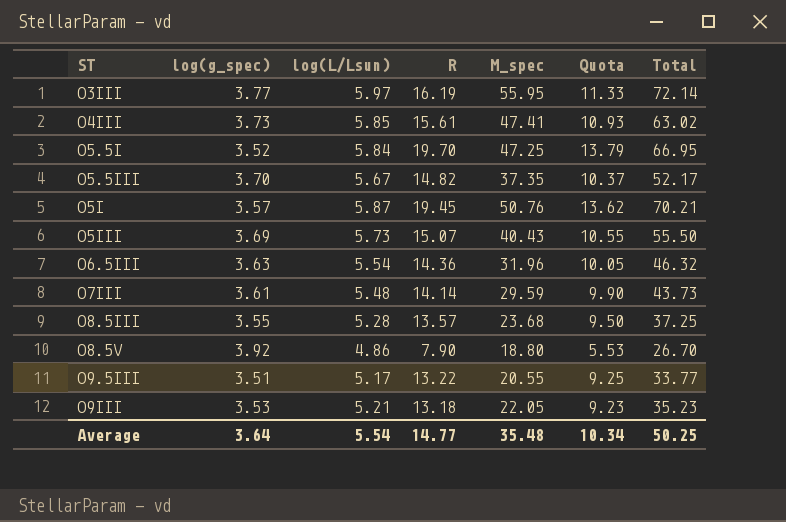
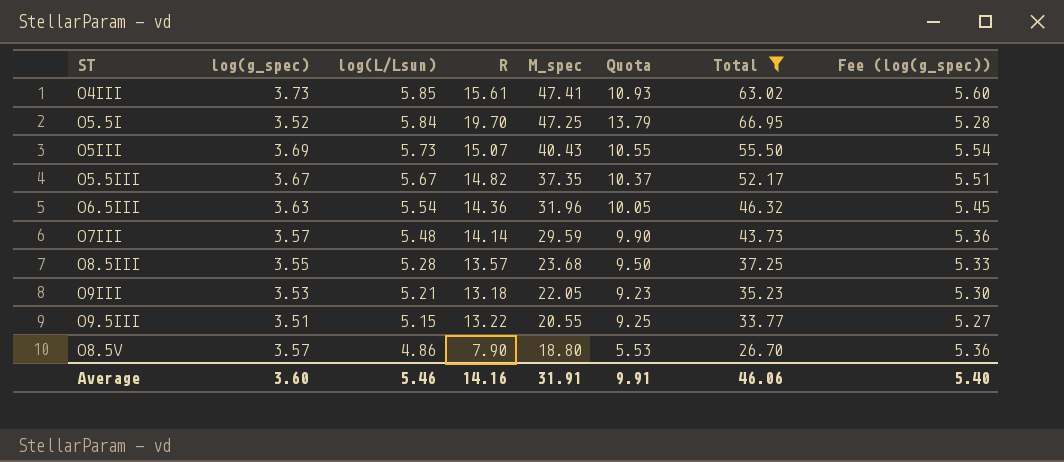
filter: none -> Total <= 66.95
row order: ST ascending -> log(L/Lsun) descending
column Fee (log(g_spec)) | formula: none -> [log(g_spec)] * 1.5
O5.5III | log(g_spec): 3.70 -> 3.67
O7III | log(g_spec): 3.61 -> 3.57
O9.5III | log(L/Lsun): 5.17 -> 5.15
O8.5V | log(g_spec): 3.92 -> 3.57
Average | log(g_spec): 3.64 -> 3.60
Average | log(L/Lsun): 5.54 -> 5.46
Average | R: 14.77 -> 14.16
Average | M_spec: 35.48 -> 31.91
Average | Quota: 10.34 -> 9.91
Average | Total: 50.25 -> 46.06

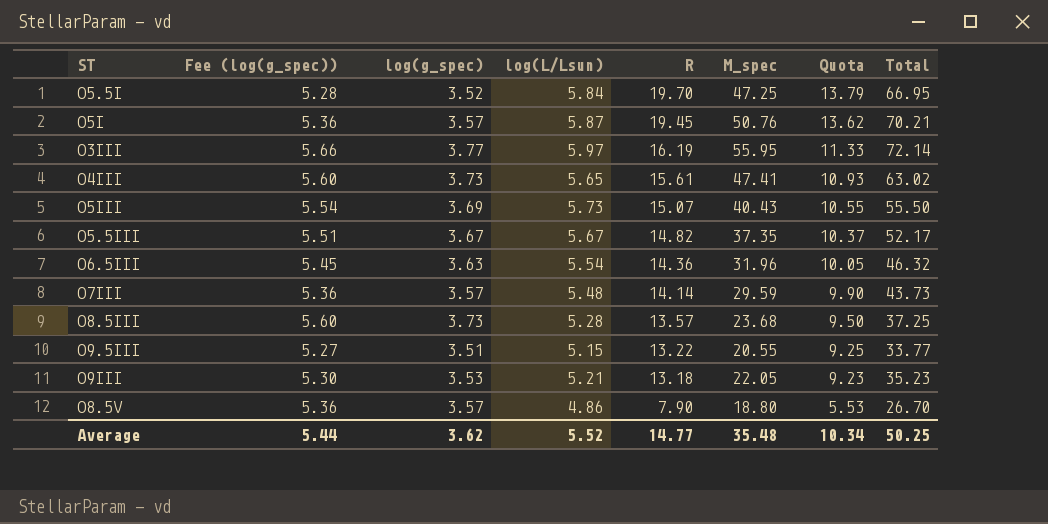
filter: Total <= 66.95 -> none
row order: log(L/Lsun) descending -> R descending
column Fee (log(g_spec)) | position: 8 -> 2
O4III | log(L/Lsun): 5.85 -> 5.65
O8.5III | Fee (log(g_spec)): 5.33 -> 5.60
O8.5III | log(g_spec): 3.55 -> 3.73
Average | Fee (log(g_spec)): 5.40 -> 5.44
Average | log(g_spec): 3.60 -> 3.62
Average | log(L/Lsun): 5.46 -> 5.52
Average | R: 14.16 -> 14.77
Average | M_spec: 31.91 -> 35.48
Average | Quota: 9.91 -> 10.34
Average | Total: 46.06 -> 50.25

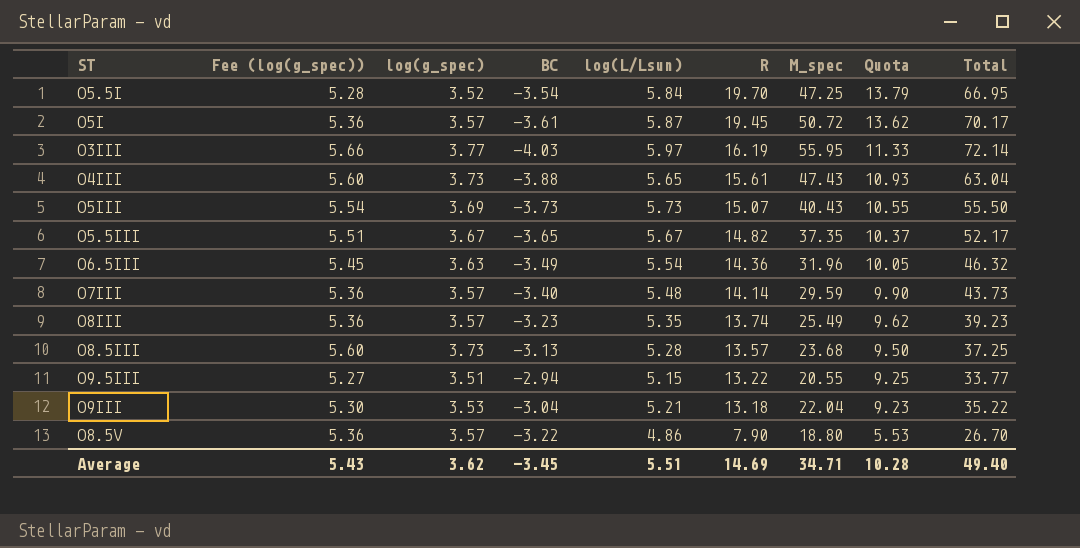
column BC | position: none -> 4
O5I | M_spec: 50.76 -> 50.72
O5I | Total: 70.21 -> 70.17
O4III | M_spec: 47.41 -> 47.43
O4III | Total: 63.02 -> 63.04
row O8III: none -> 5.36 | 3.57 | -3.23 | 5.35 | 13.74 | 25.49 | 9.62 | 39.23
O9III | M_spec: 22.05 -> 22.04
O9III | Total: 35.23 -> 35.22
Average | Fee (log(g_spec)): 5.44 -> 5.43
Average | log(L/Lsun): 5.52 -> 5.51
Average | R: 14.77 -> 14.69
Average | M_spec: 35.48 -> 34.71
Average | Quota: 10.34 -> 10.28
Average | Total: 50.25 -> 49.40

